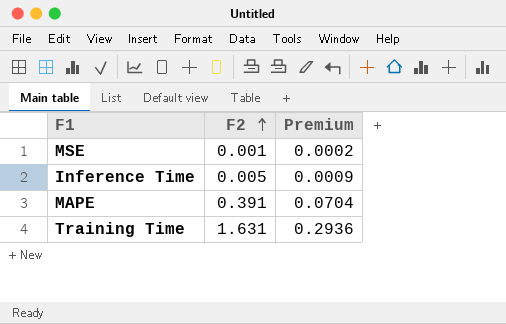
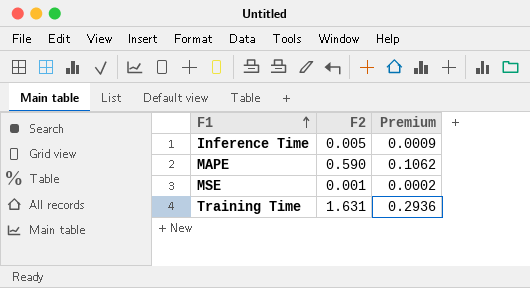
row order: F2 ascending -> F1 ascending
MAPE | F2: 0.391 -> 0.590
MAPE | Premium: 0.0704 -> 0.1062

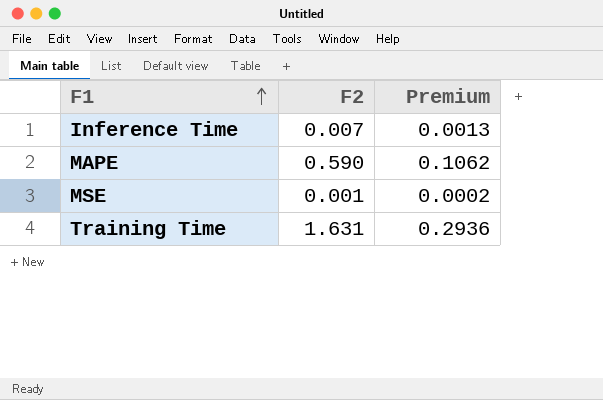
Inference Time | F2: 0.005 -> 0.007
Inference Time | Premium: 0.0009 -> 0.0013

